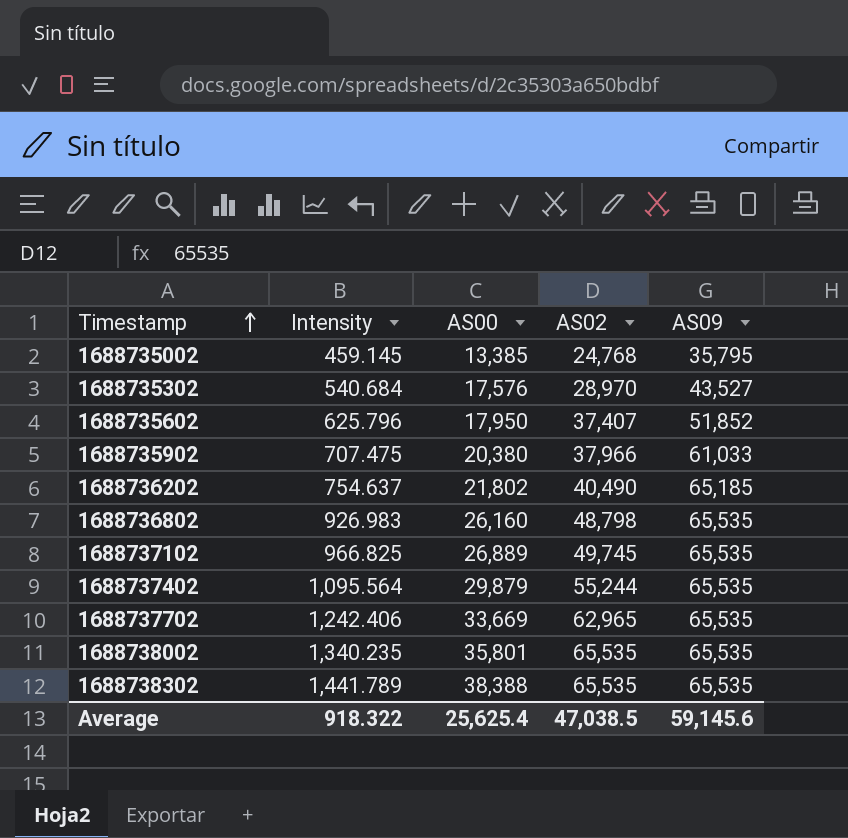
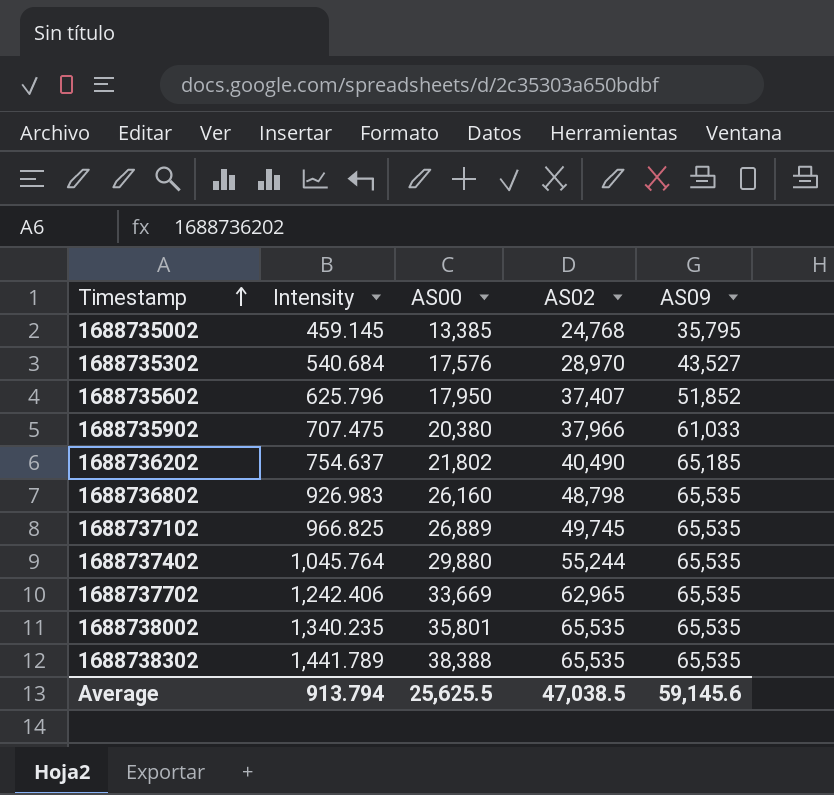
1688737402 | Intensity: 1,095.564 -> 1,045.764
1688737402 | AS00: 29,879 -> 29,880
Average | Intensity: 918.322 -> 913.794
Average | AS00: 25,625.4 -> 25,625.5

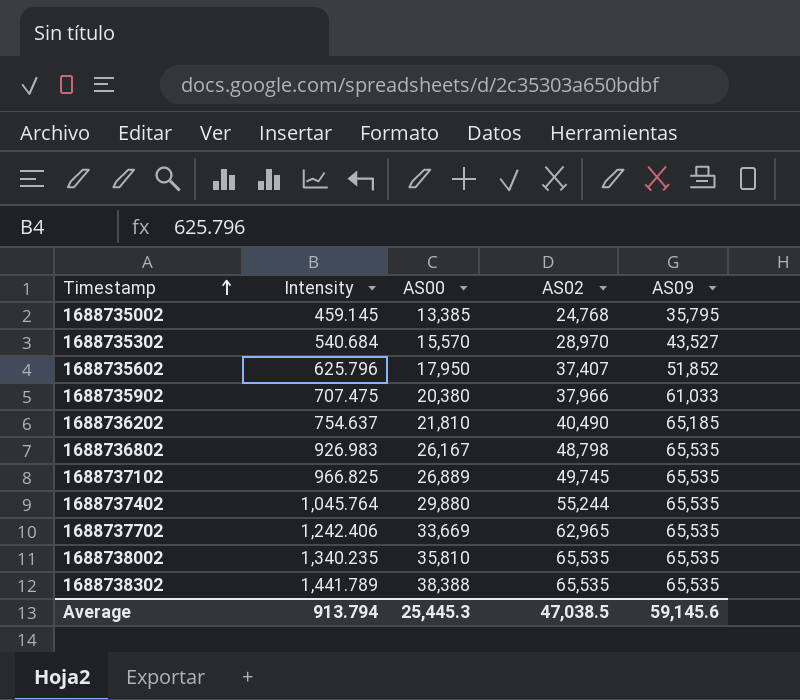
1688735302 | AS00: 17,576 -> 15,570
1688736202 | AS00: 21,802 -> 21,810
1688736802 | AS00: 26,160 -> 26,167
1688738002 | AS00: 35,801 -> 35,810
Average | AS00: 25,625.5 -> 25,445.3

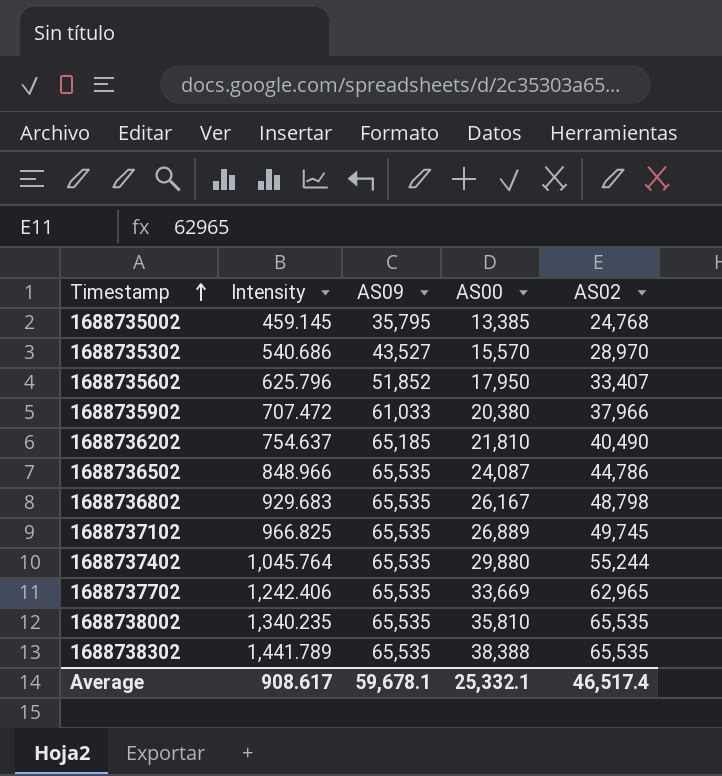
column AS09 | position: 5 -> 3
1688735302 | Intensity: 540.684 -> 540.686
1688735602 | AS02: 37,407 -> 33,407
1688735902 | Intensity: 707.475 -> 707.472
row 1688736502: none -> 848.966 | 65,535 | 24,087 | 44,786
1688736802 | Intensity: 926.983 -> 929.683
Average | Intensity: 913.794 -> 908.617
Average | AS09: 59,145.6 -> 59,678.1
Average | AS00: 25,445.3 -> 25,332.1
Average | AS02: 47,038.5 -> 46,517.4

